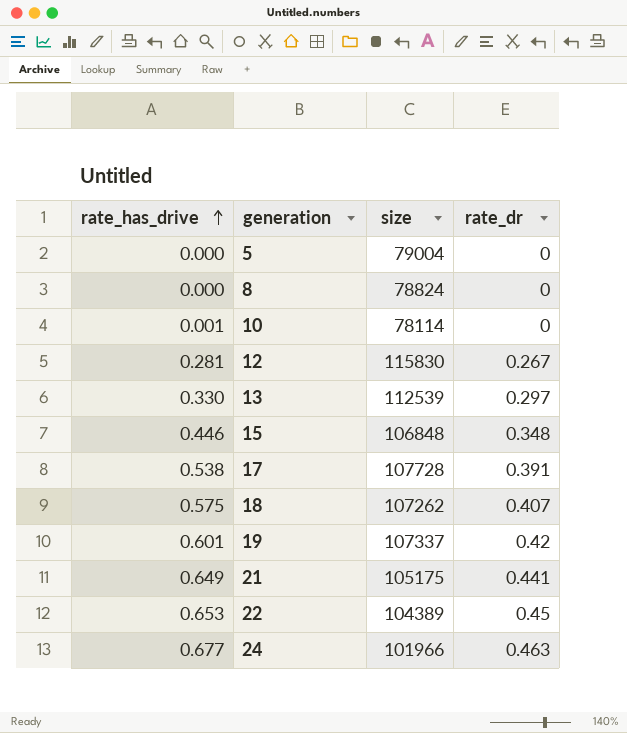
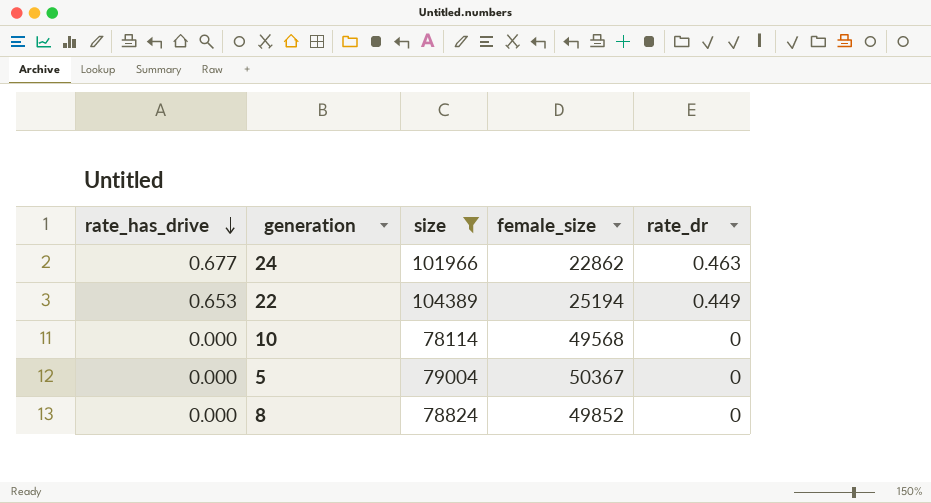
filter: none -> size <= 104389
row order: rate_has_drive ascending -> rate_has_drive descending
column female_size | position: none -> 4
22 | rate_dr: 0.45 -> 0.449
10 | rate_has_drive: 0.001 -> 0.000

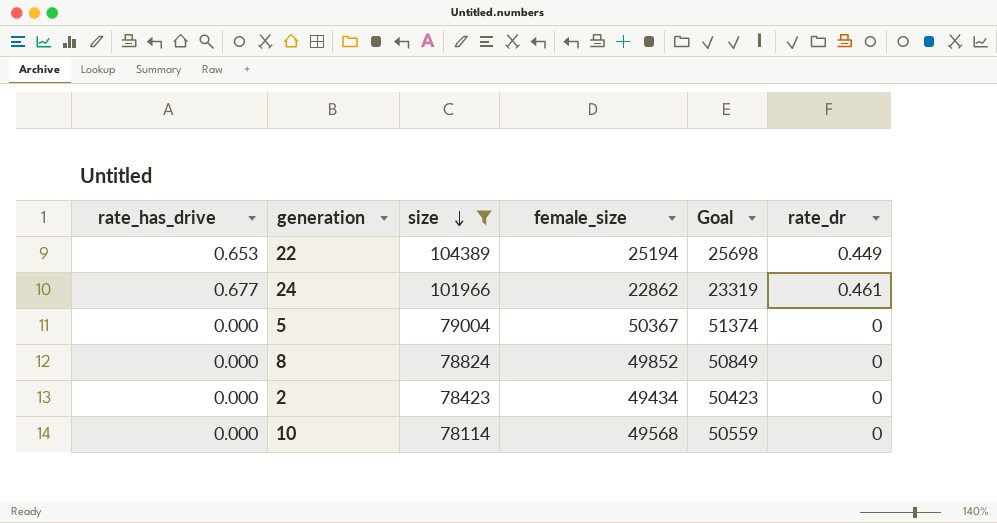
row order: rate_has_drive descending -> size descending
column Goal | formula: none -> [female_size] * 1.02
24 | rate_dr: 0.463 -> 0.461
row 2: none -> 0.000 | 78423 | 49434 | 50423 | 0

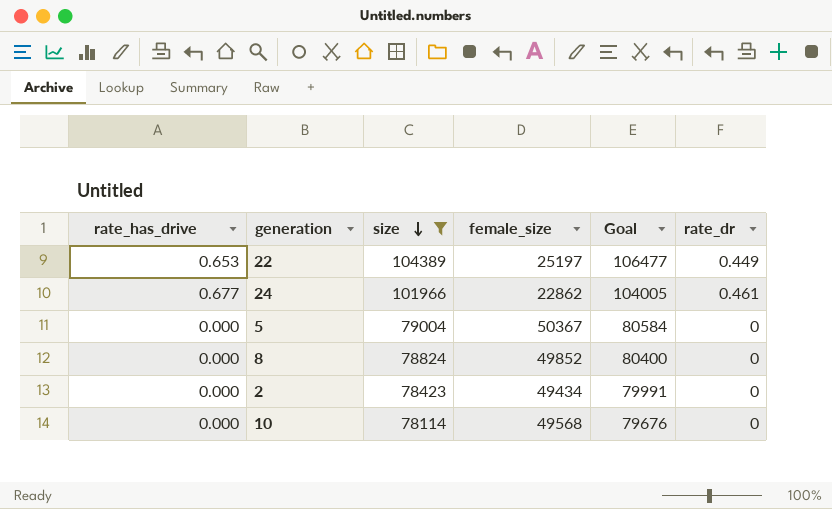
column Goal | formula: [female_size] * 1.02 -> [size] * 1.02
22 | female_size: 25194 -> 25197

